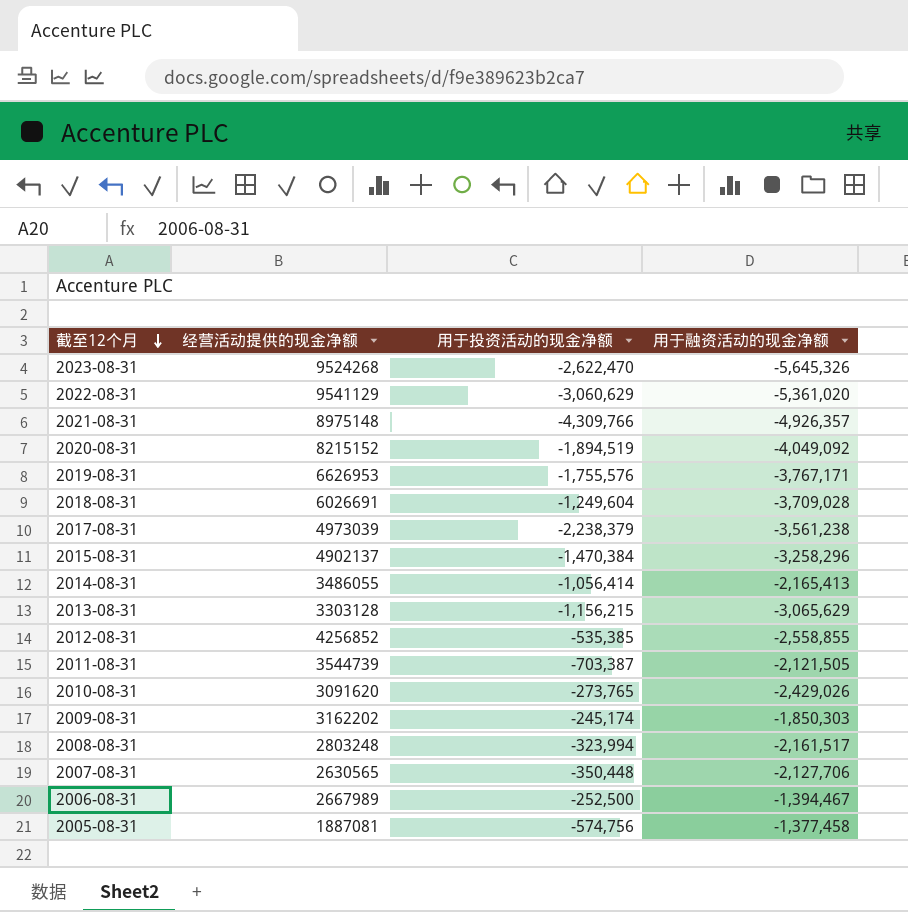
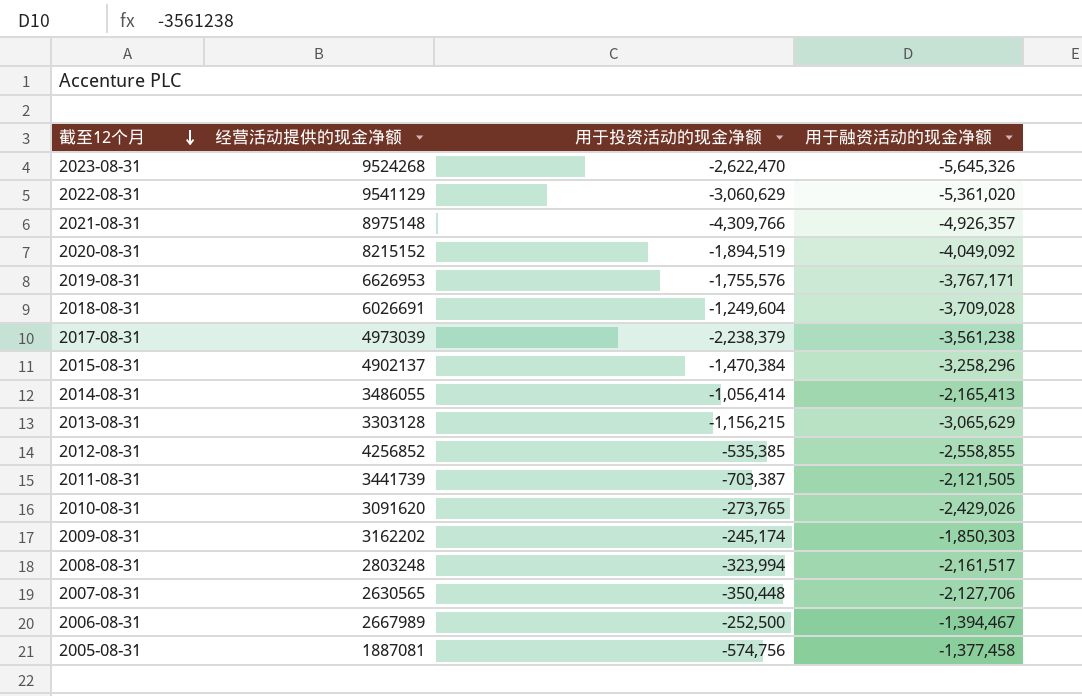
2011-08-31 | 经营活动提供的现金净额: 3544739 -> 3441739

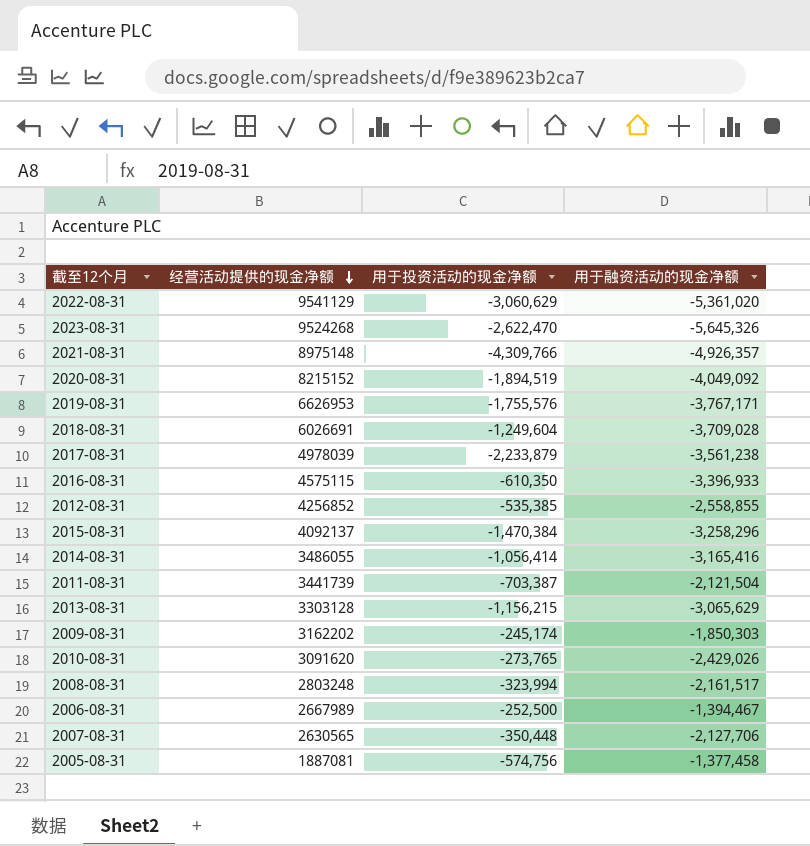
row order: 截至12个月 descending -> 经营活动提供的现金净额 descending
2017-08-31 | 经营活动提供的现金净额: 4973039 -> 4978039
2017-08-31 | 用于投资活动的现金净额: -2,238,379 -> -2,233,879
row 2016-08-31: none -> 4575115 | -610,350 | -3,396,933
2015-08-31 | 经营活动提供的现金净额: 4902137 -> 4092137
2014-08-31 | 用于融资活动的现金净额: -2,165,413 -> -3,165,416
2011-08-31 | 用于融资活动的现金净额: -2,121,505 -> -2,121,504

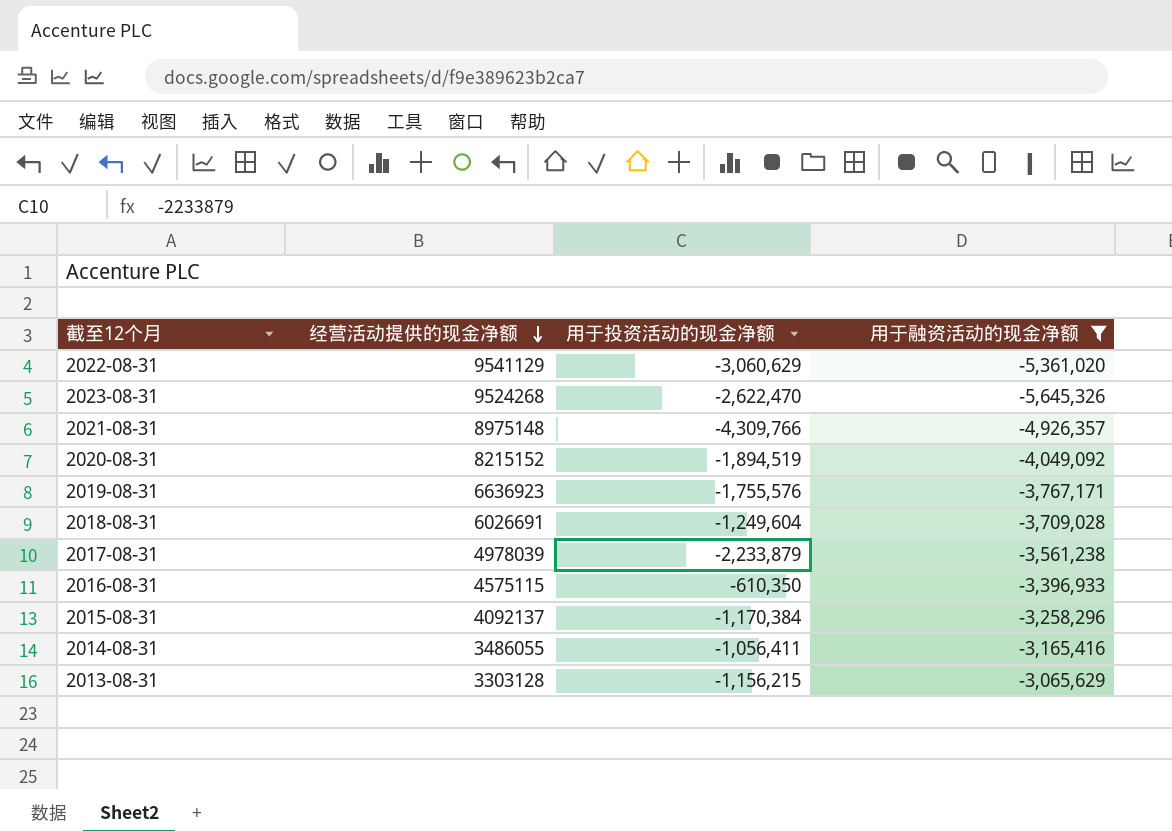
filter: none -> 用于融资活动的现金净额 <= -3,065,629
2019-08-31 | 经营活动提供的现金净额: 6626953 -> 6636923
2015-08-31 | 用于投资活动的现金净额: -1,470,384 -> -1,170,384
2014-08-31 | 用于投资活动的现金净额: -1,056,414 -> -1,056,411

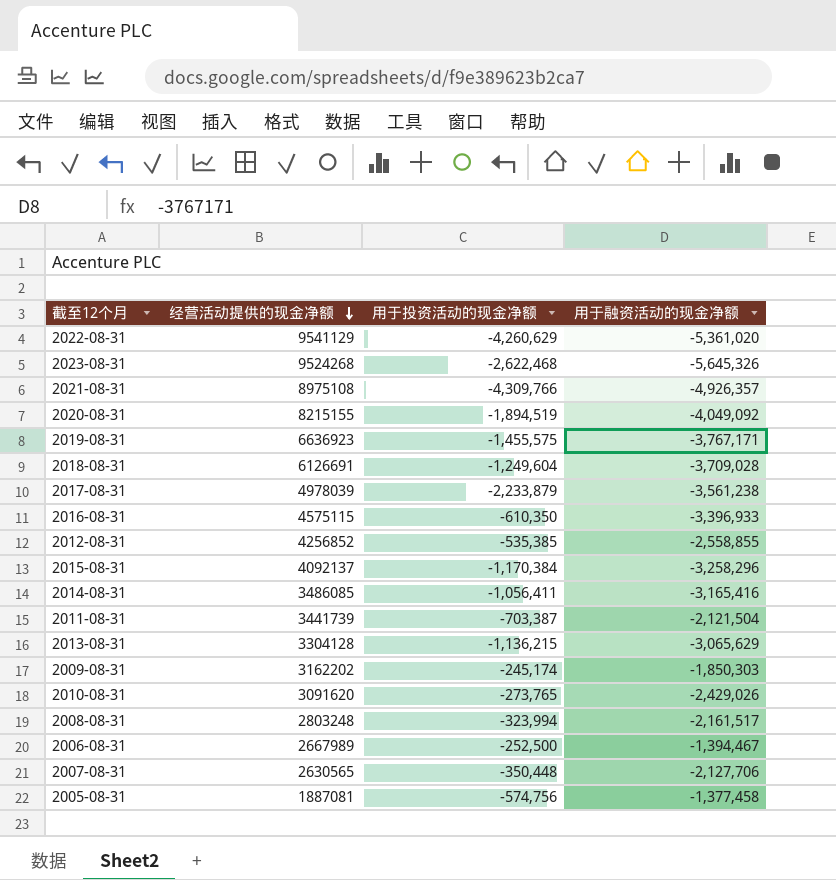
filter: 用于融资活动的现金净额 <= -3,065,629 -> none
2022-08-31 | 用于投资活动的现金净额: -3,060,629 -> -4,260,629
2023-08-31 | 用于投资活动的现金净额: -2,622,470 -> -2,622,468
2021-08-31 | 经营活动提供的现金净额: 8975148 -> 8975108
2020-08-31 | 经营活动提供的现金净额: 8215152 -> 8215155
2019-08-31 | 用于投资活动的现金净额: -1,755,576 -> -1,455,575
2018-08-31 | 经营活动提供的现金净额: 6026691 -> 6126691
2014-08-31 | 经营活动提供的现金净额: 3486055 -> 3486085
2013-08-31 | 经营活动提供的现金净额: 3303128 -> 3304128
2013-08-31 | 用于投资活动的现金净额: -1,156,215 -> -1,136,215

